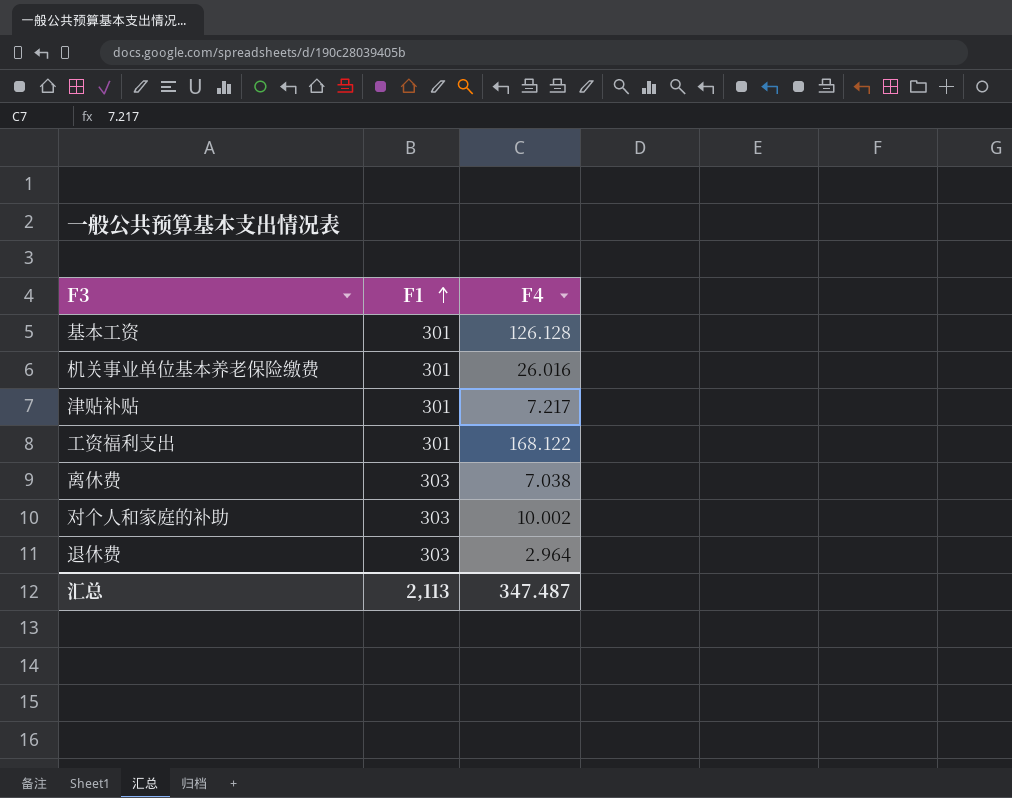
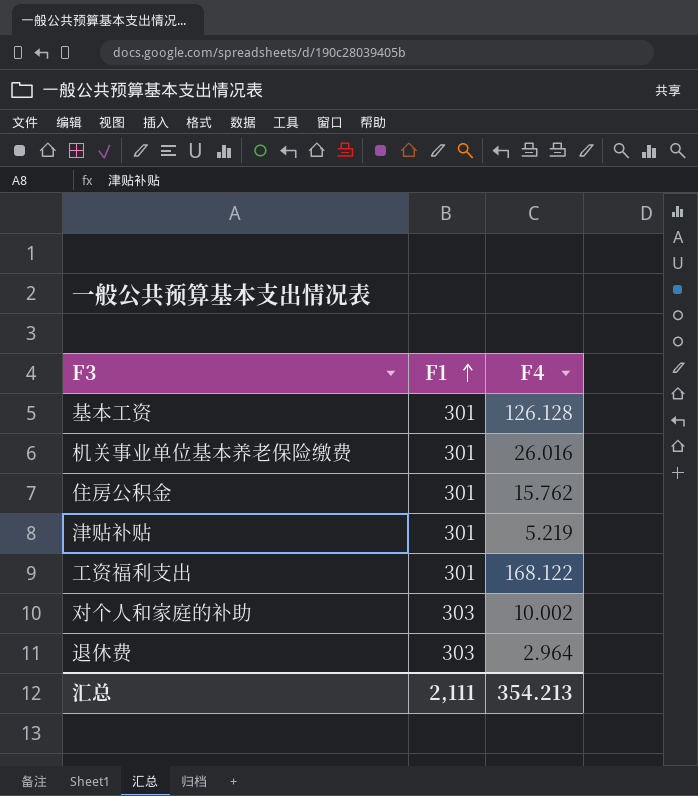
row 离休费: 303 | 7.038 -> none
row 住房公积金: none -> 301 | 15.762
津贴补贴 | F4: 7.217 -> 5.219
汇总 | F1: 2,113 -> 2,111
汇总 | F4: 347.487 -> 354.213

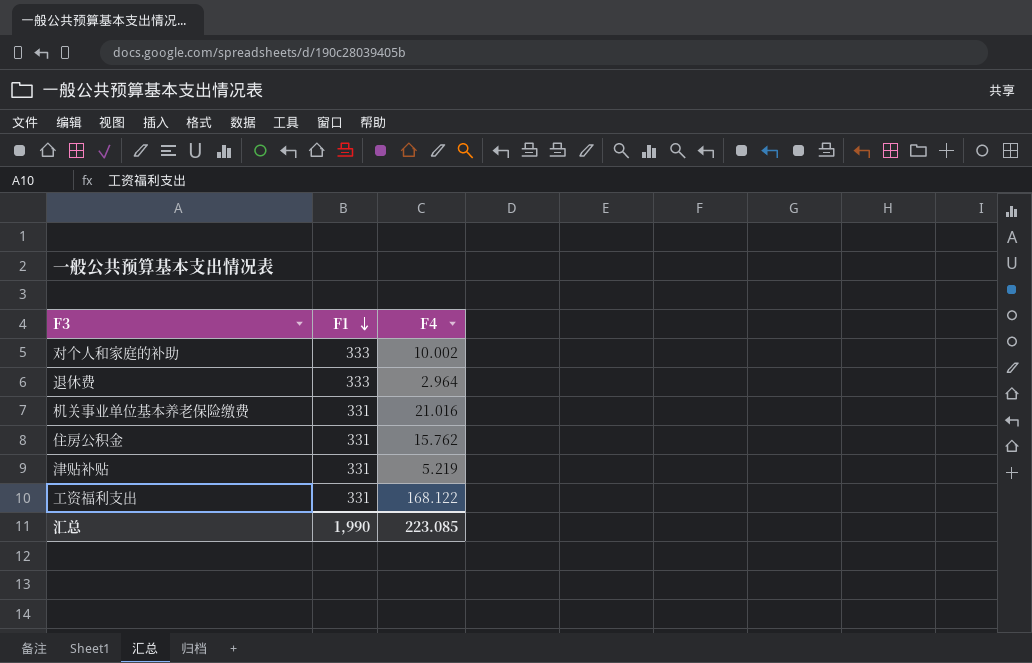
row order: F1 ascending -> F1 descending
row 基本工资: 301 | 126.128 -> none
对个人和家庭的补助 | F1: 303 -> 333
退休费 | F1: 303 -> 333
机关事业单位基本养老保险缴费 | F1: 301 -> 331
机关事业单位基本养老保险缴费 | F4: 26.016 -> 21.016
住房公积金 | F1: 301 -> 331
津贴补贴 | F1: 301 -> 331
工资福利支出 | F1: 301 -> 331
汇总 | F1: 2,111 -> 1,990
汇总 | F4: 354.213 -> 223.085

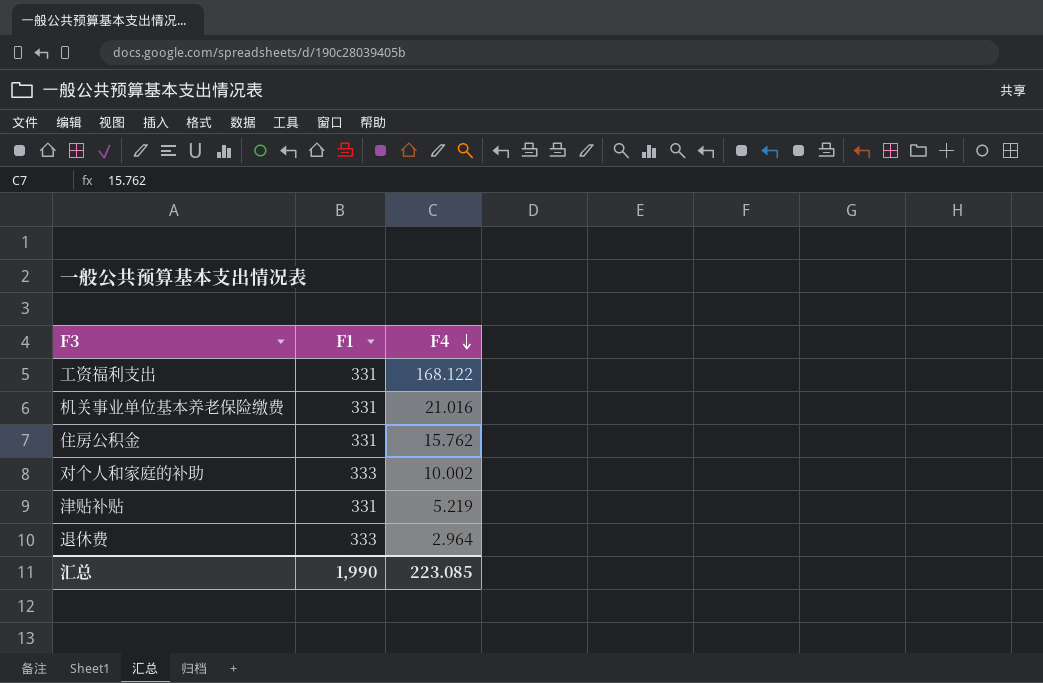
row order: F1 descending -> F4 descending

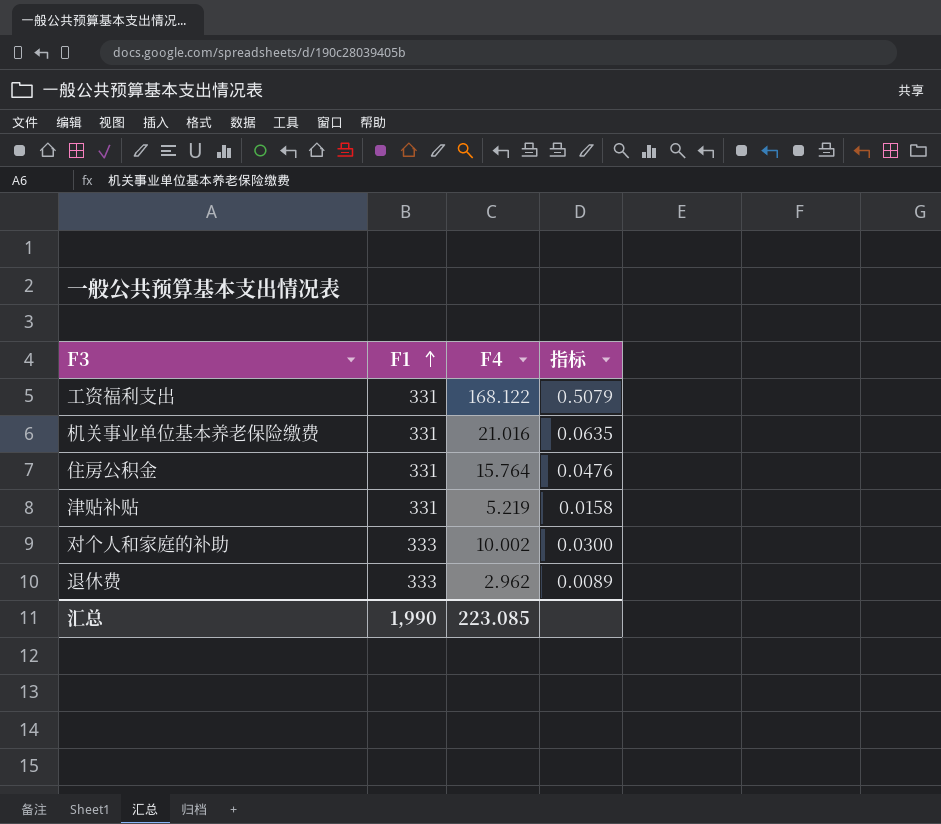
row order: F4 descending -> F1 ascending
column 指标 | formula: none -> [F4] / [F1]
住房公积金 | F4: 15.762 -> 15.764
退休费 | F4: 2.964 -> 2.962

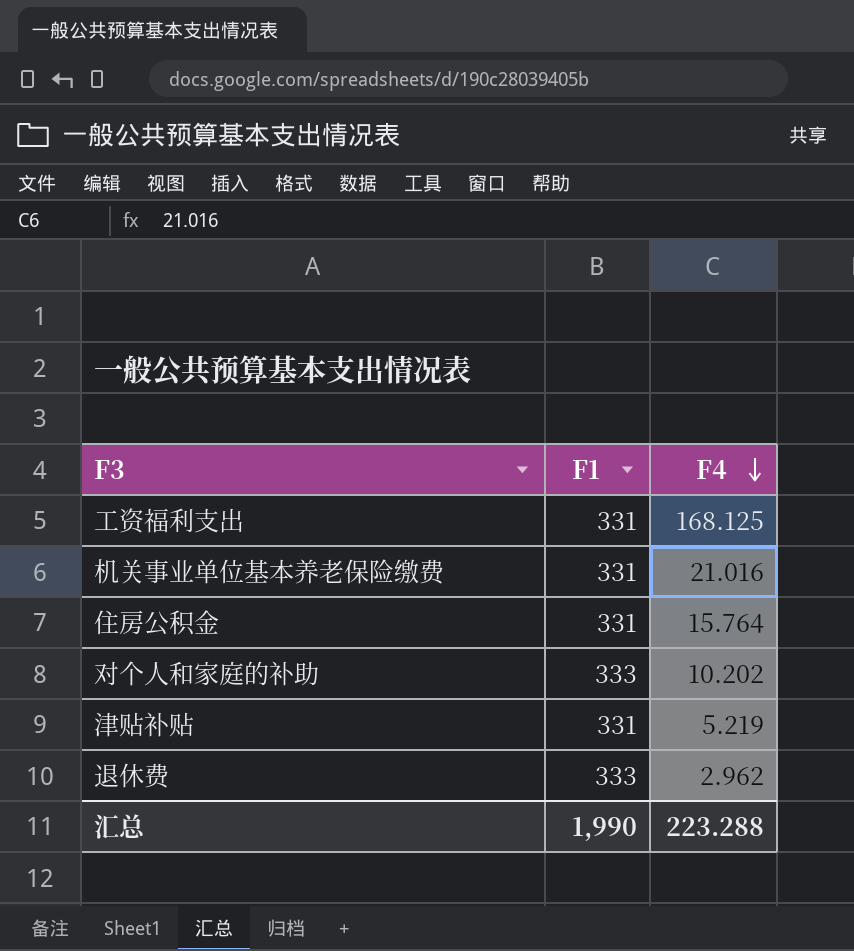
row order: F1 ascending -> F4 descending
column 指标 | formula: [F4] / [F1] -> none
工资福利支出 | F4: 168.122 -> 168.125
对个人和家庭的补助 | F4: 10.002 -> 10.202
汇总 | F4: 223.085 -> 223.288

